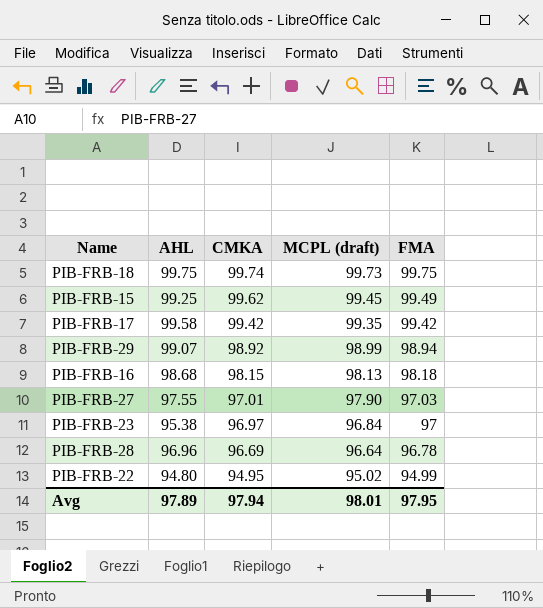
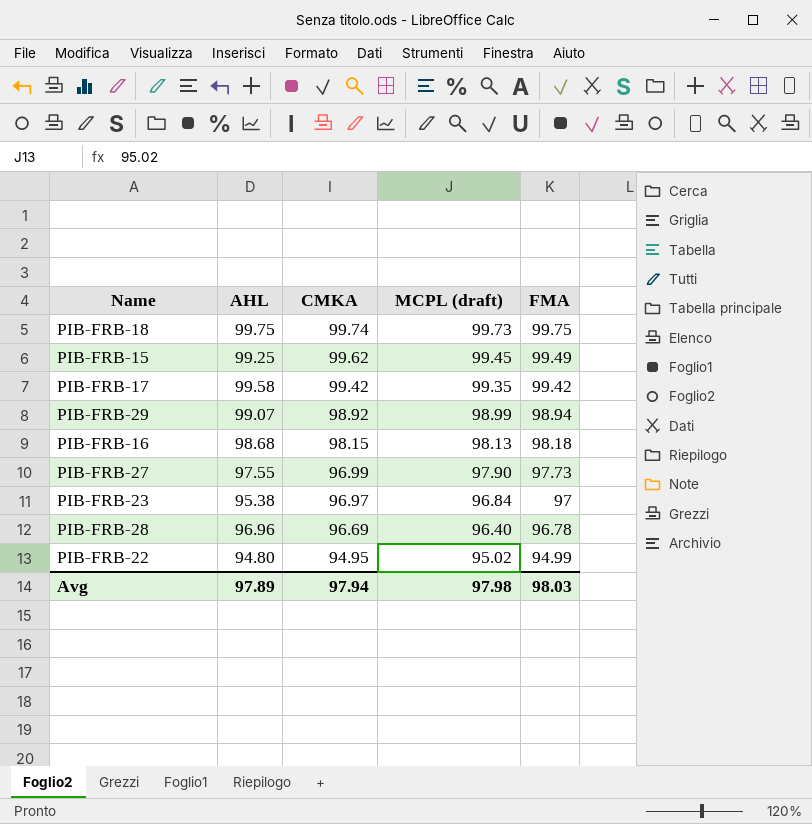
PIB-FRB-27 | CMKA: 97.01 -> 96.99
PIB-FRB-27 | FMA: 97.03 -> 97.73
PIB-FRB-28 | MCPL (draft): 96.64 -> 96.40
Avg | MCPL (draft): 98.01 -> 97.98
Avg | FMA: 97.95 -> 98.03

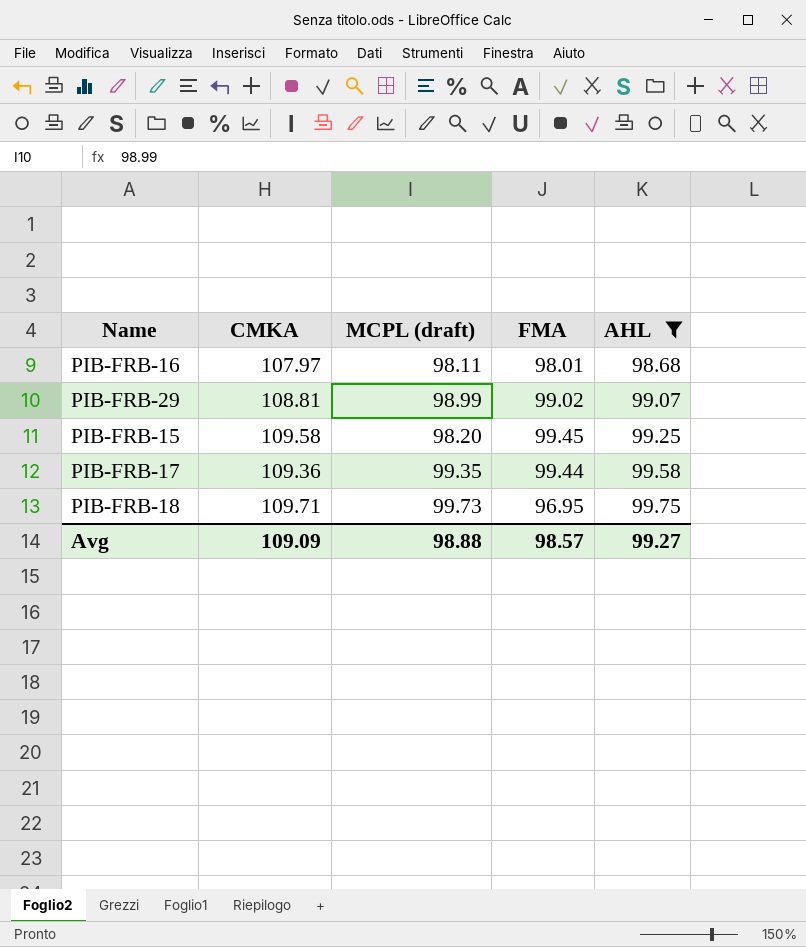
filter: none -> AHL >= 98.68
row order: CMKA descending -> AHL ascending
column AHL | position: 2 -> 5
PIB-FRB-16 | CMKA: 98.15 -> 107.97
PIB-FRB-16 | MCPL (draft): 98.13 -> 98.11
PIB-FRB-16 | FMA: 98.18 -> 98.01
PIB-FRB-29 | CMKA: 98.92 -> 108.81
PIB-FRB-29 | FMA: 98.94 -> 99.02
PIB-FRB-15 | CMKA: 99.62 -> 109.58
PIB-FRB-15 | MCPL (draft): 99.45 -> 98.20
PIB-FRB-15 | FMA: 99.49 -> 99.45
PIB-FRB-17 | CMKA: 99.42 -> 109.36
PIB-FRB-17 | FMA: 99.42 -> 99.44
PIB-FRB-18 | CMKA: 99.74 -> 109.71
PIB-FRB-18 | FMA: 99.75 -> 96.95
Avg | CMKA: 97.94 -> 109.09
Avg | MCPL (draft): 97.98 -> 98.88
Avg | FMA: 98.03 -> 98.57
Avg | AHL: 97.89 -> 99.27

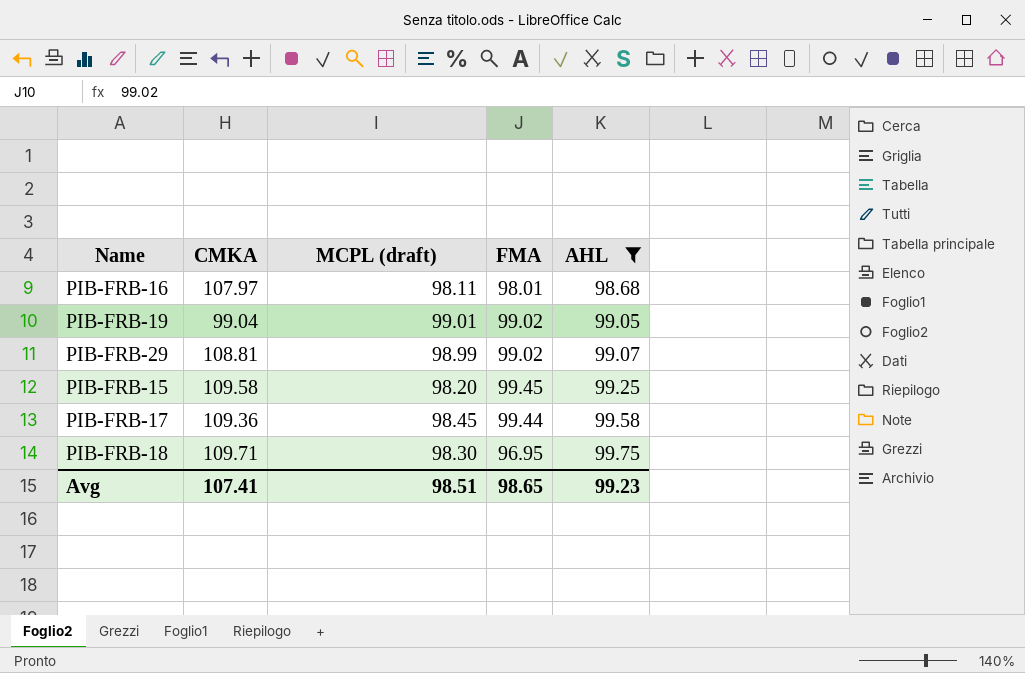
row PIB-FRB-19: none -> 99.04 | 99.01 | 99.02 | 99.05
PIB-FRB-17 | MCPL (draft): 99.35 -> 98.45
PIB-FRB-18 | MCPL (draft): 99.73 -> 98.30
Avg | CMKA: 109.09 -> 107.41
Avg | MCPL (draft): 98.88 -> 98.51
Avg | FMA: 98.57 -> 98.65
Avg | AHL: 99.27 -> 99.23

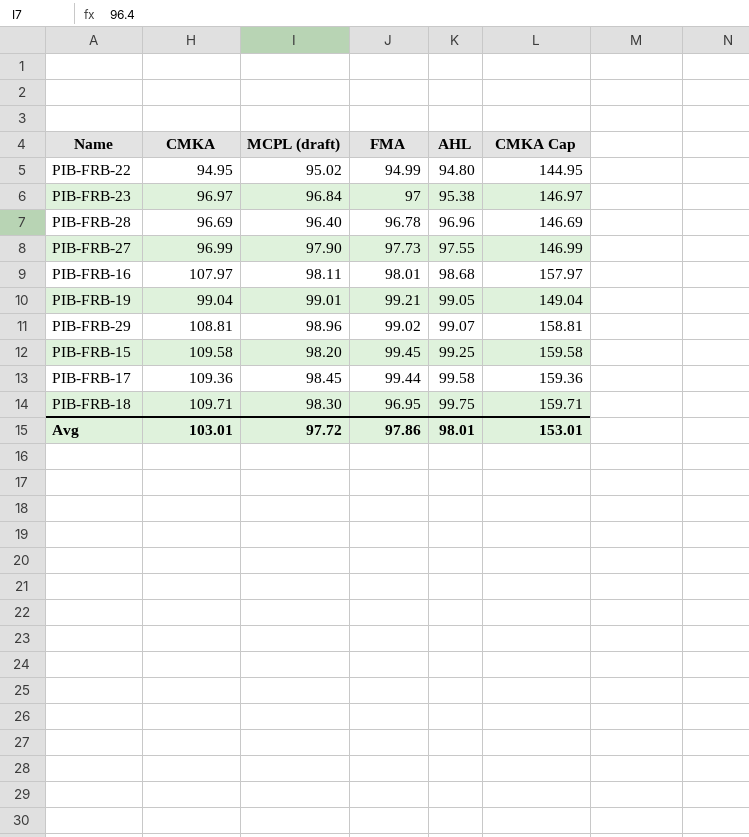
filter: AHL >= 98.68 -> none
column CMKA Cap | formula: none -> [CMKA] + 50
PIB-FRB-19 | FMA: 99.02 -> 99.21
PIB-FRB-29 | MCPL (draft): 98.99 -> 98.96
Avg | CMKA: 107.41 -> 103.01
Avg | MCPL (draft): 98.51 -> 97.72
Avg | FMA: 98.65 -> 97.86
Avg | AHL: 99.23 -> 98.01

